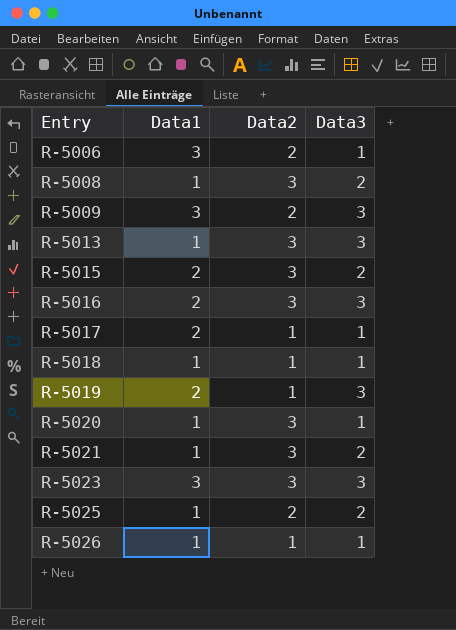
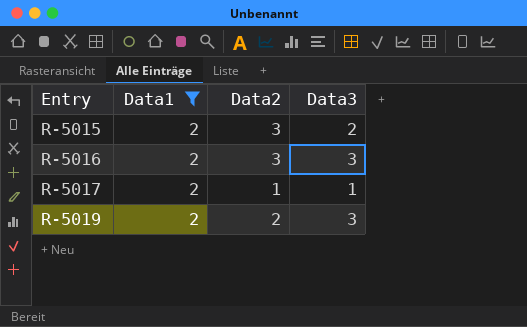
filter: none -> Data1 = 2
R-5019 | Data2: 1 -> 2

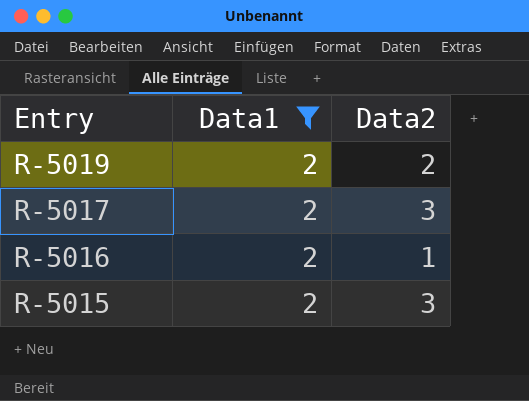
row order: Entry ascending -> Entry descending
column Data3 | position: 4 -> none
R-5017 | Data2: 1 -> 3
R-5016 | Data2: 3 -> 1

